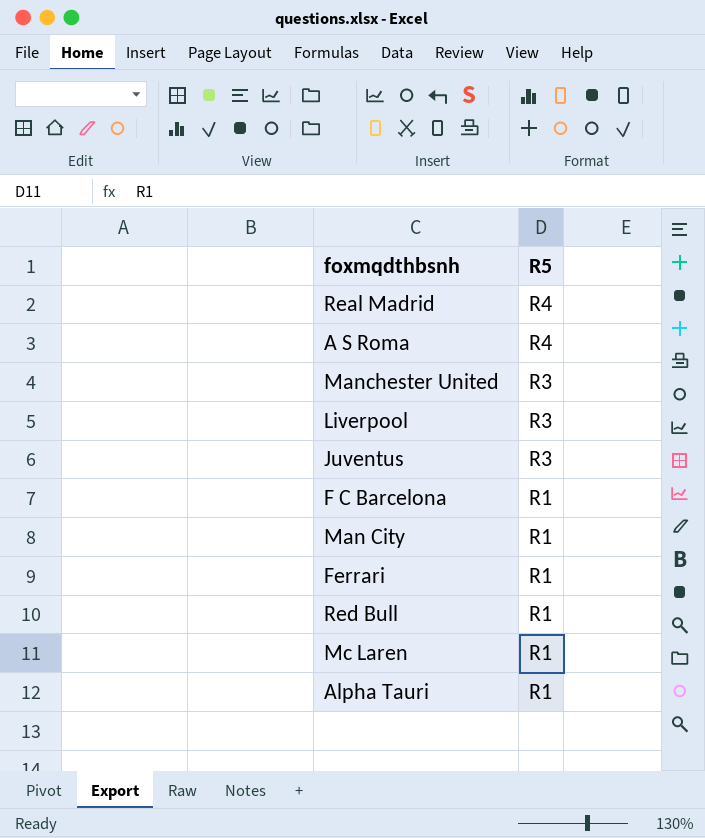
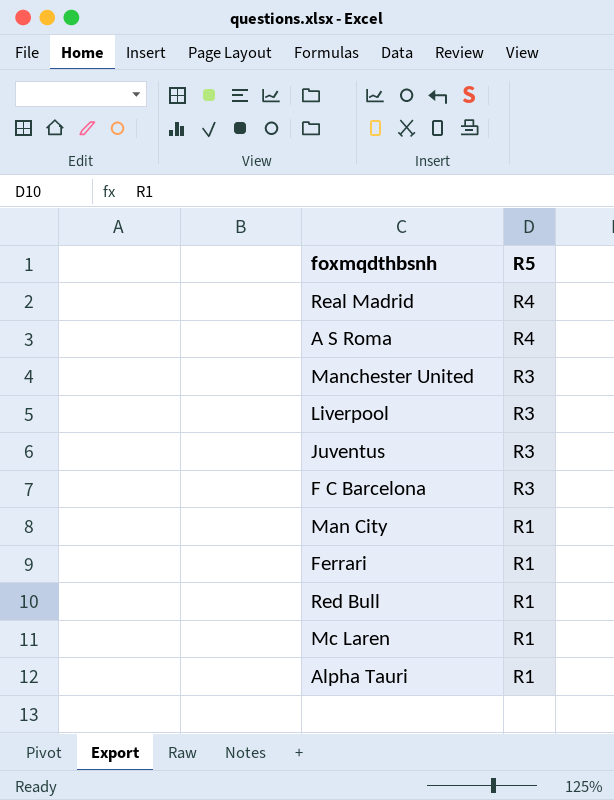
F C Barcelona | R5: R1 -> R3

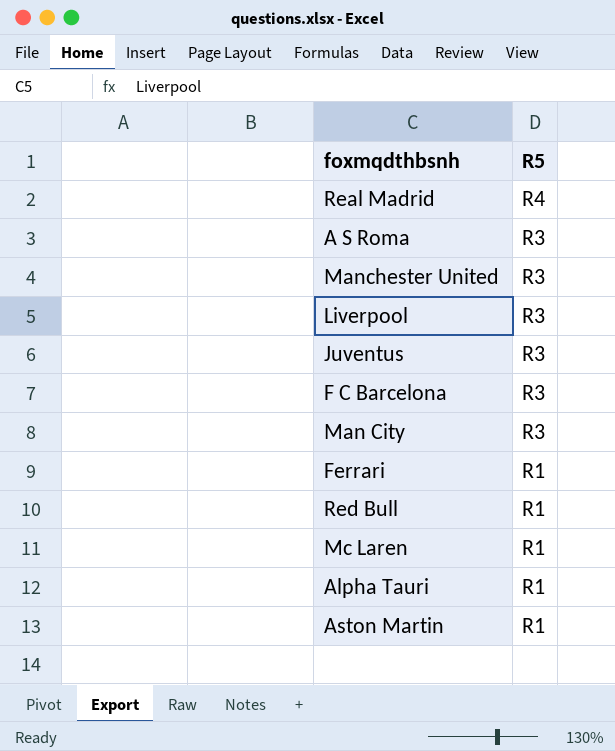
A S Roma | R5: R4 -> R3
Man City | R5: R1 -> R3
row Aston Martin: none -> R1

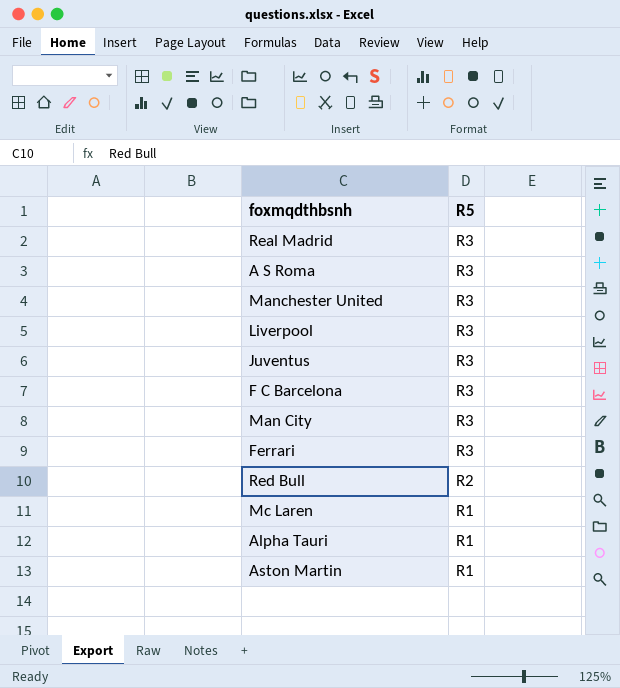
Real Madrid | R5: R4 -> R3
Ferrari | R5: R1 -> R3
Red Bull | R5: R1 -> R2

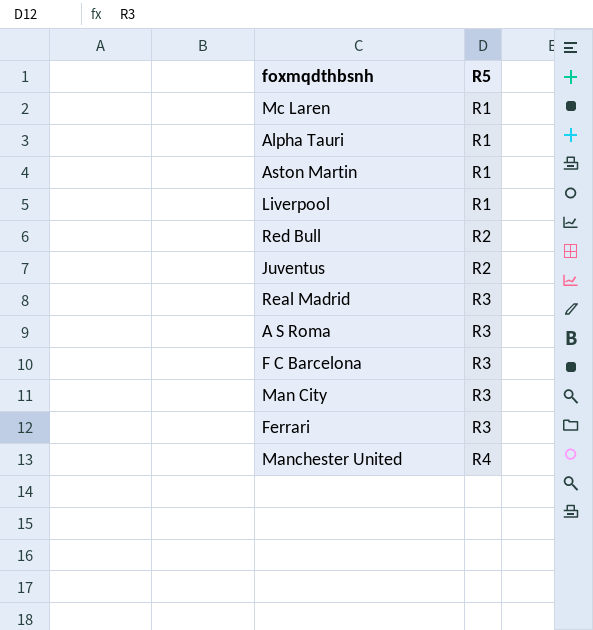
row order: R5 descending -> R5 ascending
Liverpool | R5: R3 -> R1
Juventus | R5: R3 -> R2
Manchester United | R5: R3 -> R4

